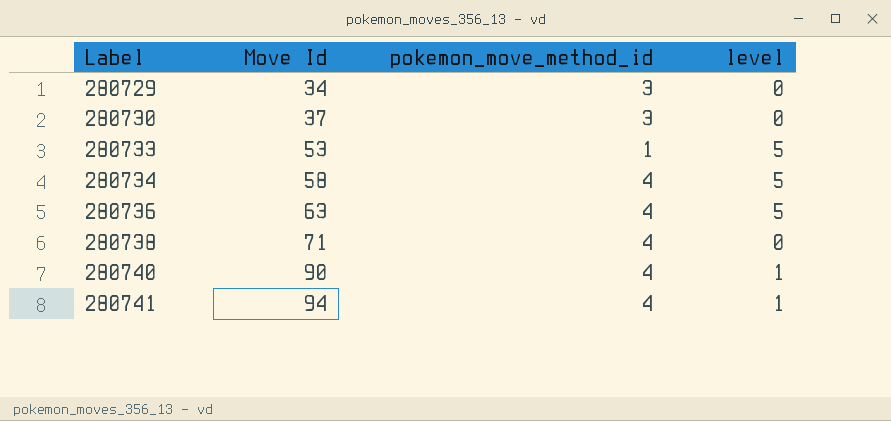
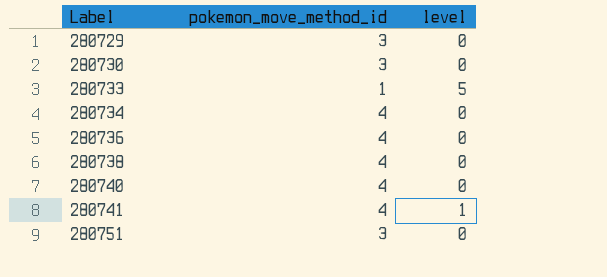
column Move Id | position: 2 -> none
280734 | level: 5 -> 0
280736 | level: 5 -> 0
280740 | level: 1 -> 0
row 280751: none -> 3 | 0

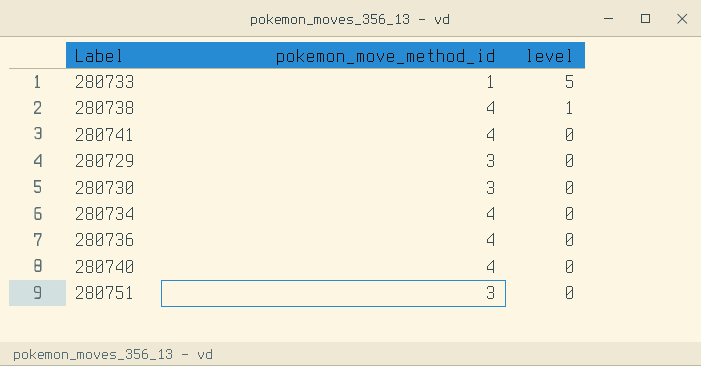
row order: Label ascending -> level descending
280738 | level: 0 -> 1
280741 | level: 1 -> 0

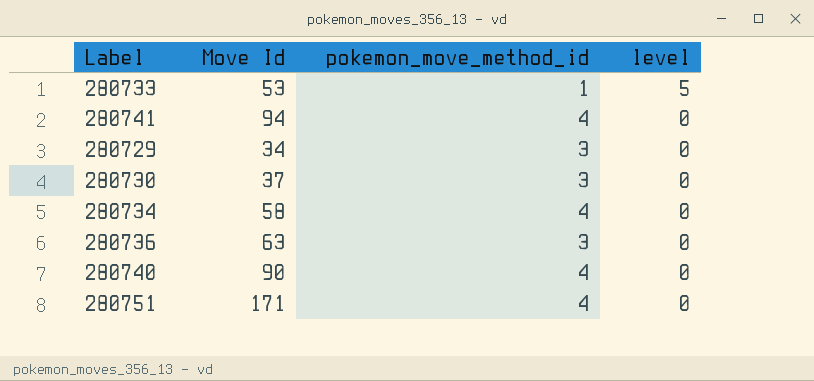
column Move Id | position: none -> 2
row 280738: 4 | 1 -> none
280736 | pokemon_move_method_id: 4 -> 3
280751 | pokemon_move_method_id: 3 -> 4

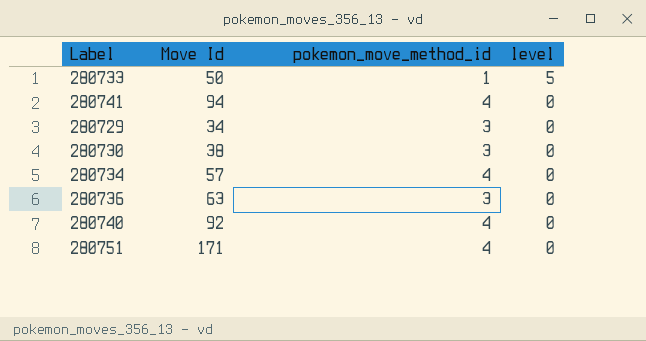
280733 | Move Id: 53 -> 50
280730 | Move Id: 37 -> 38
280734 | Move Id: 58 -> 57
280740 | Move Id: 90 -> 92

